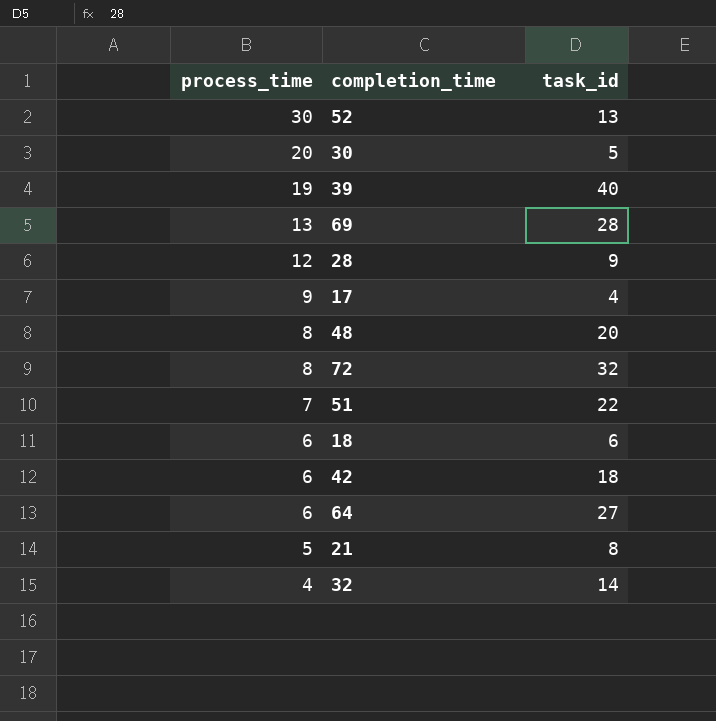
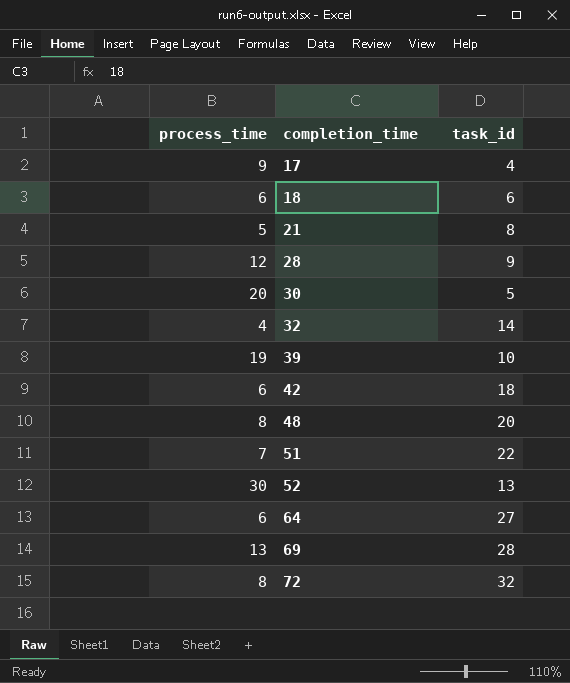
row order: process_time descending -> completion_time ascending
39 | task_id: 40 -> 10

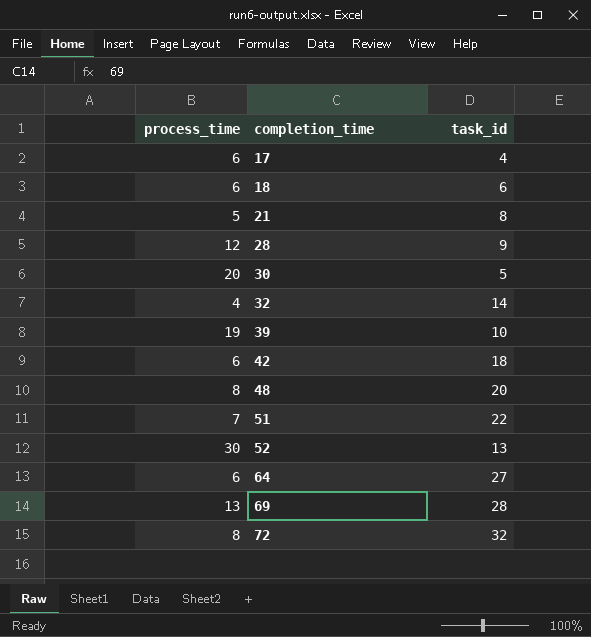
17 | process_time: 9 -> 6

